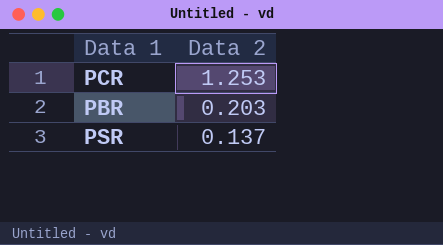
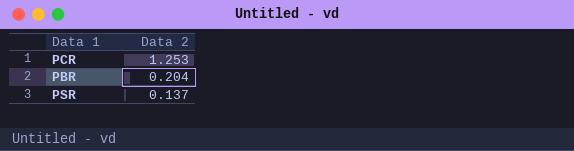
PBR | Data 2: 0.203 -> 0.204

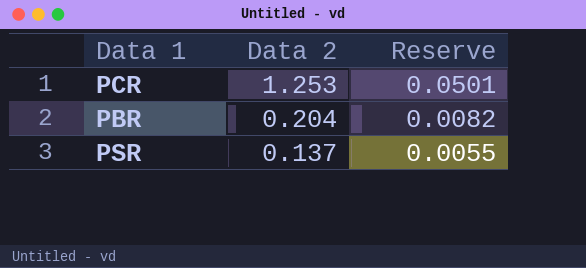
column Reserve | formula: none -> [Data 2] * 0.04

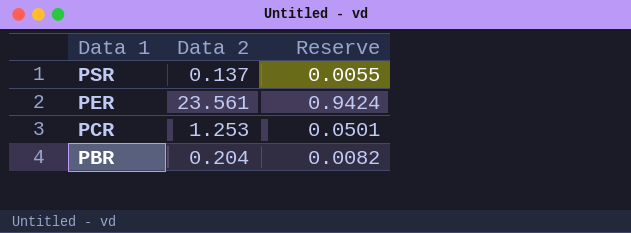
row order: Data 2 descending -> Data 1 descending
row PER: none -> 23.561 | 0.9424

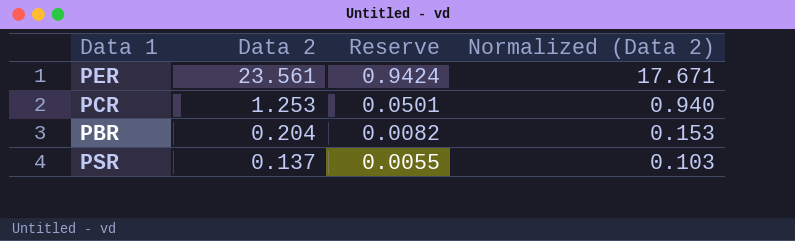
row order: Data 1 descending -> Data 2 descending
column Normalized (Data 2) | formula: none -> [Data 2] * 0.75

